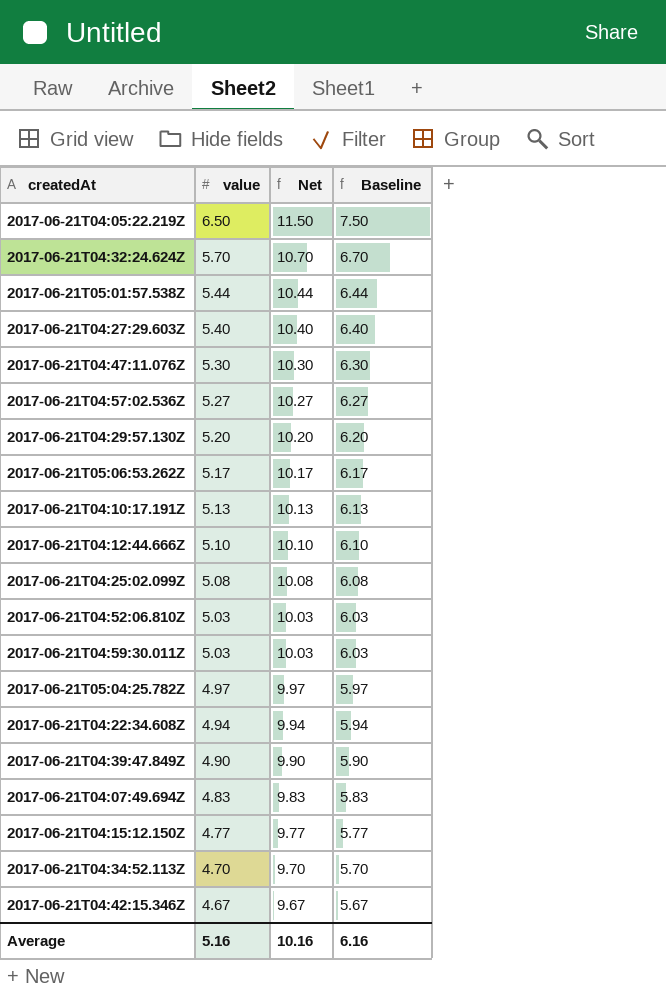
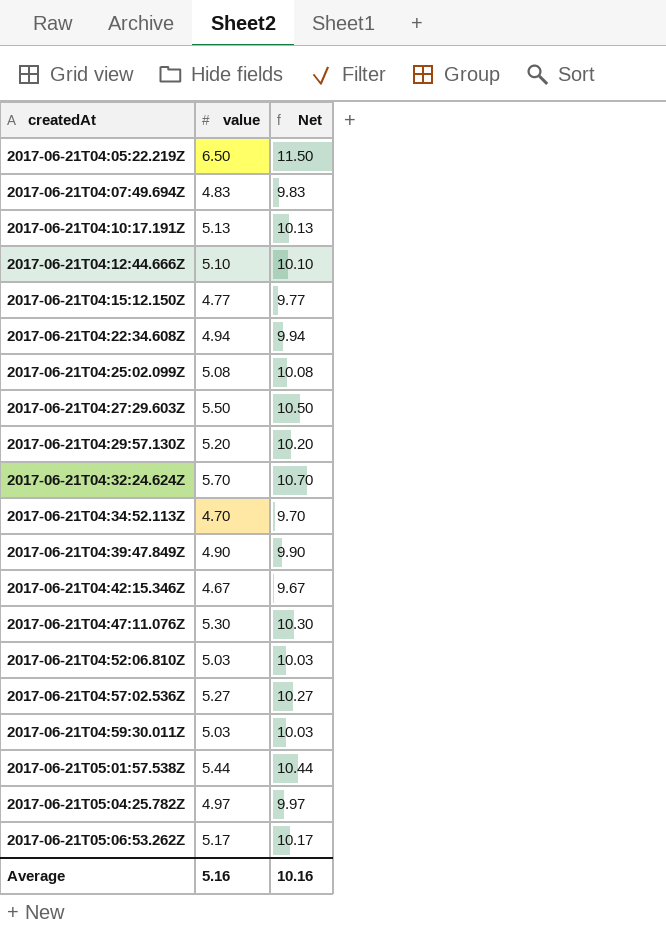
row order: value descending -> createdAt ascending
column Baseline | formula: [value] + 1 -> none
2017-06-21T04:27:29.603Z | value: 5.40 -> 5.50
2017-06-21T04:27:29.603Z | Net: 10.40 -> 10.50

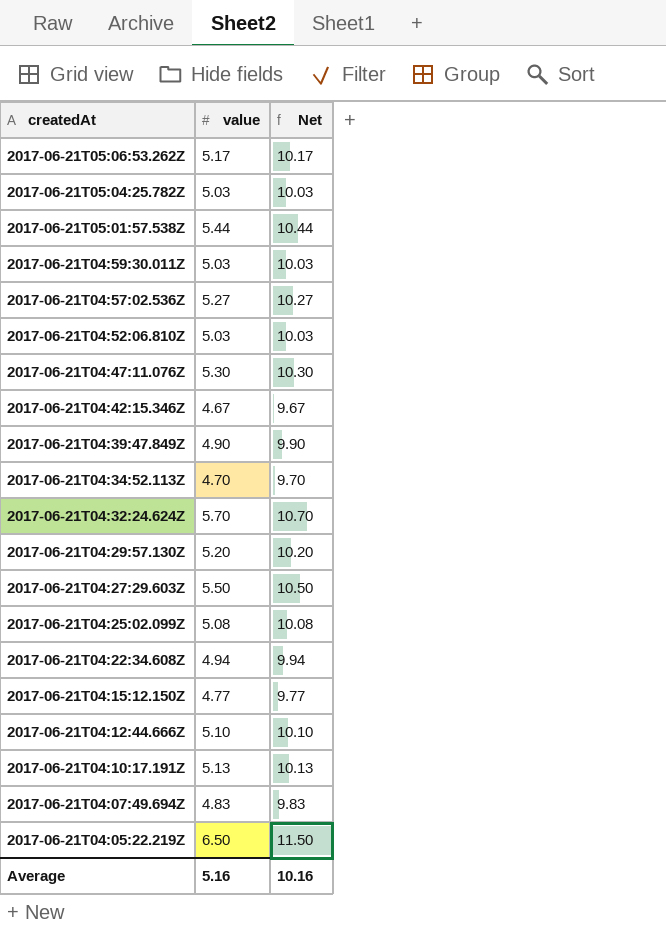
row order: createdAt ascending -> createdAt descending
2017-06-21T05:04:25.782Z | value: 4.97 -> 5.03
2017-06-21T05:04:25.782Z | Net: 9.97 -> 10.03

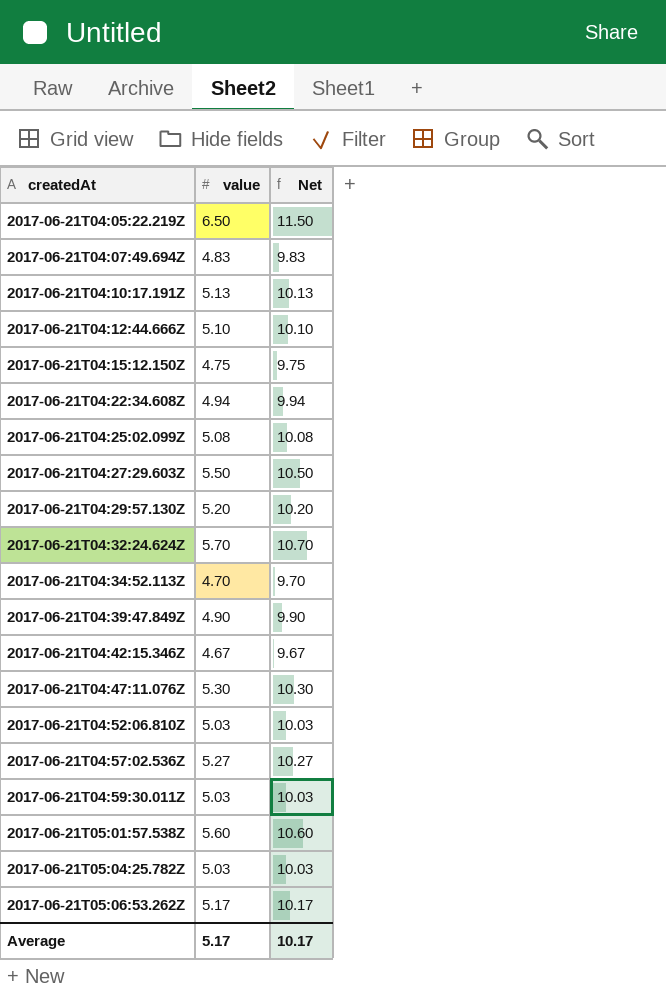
row order: createdAt descending -> createdAt ascending
2017-06-21T04:15:12.150Z | value: 4.77 -> 4.75
2017-06-21T04:15:12.150Z | Net: 9.77 -> 9.75
2017-06-21T05:01:57.538Z | value: 5.44 -> 5.60
2017-06-21T05:01:57.538Z | Net: 10.44 -> 10.60
Average | value: 5.16 -> 5.17
Average | Net: 10.16 -> 10.17

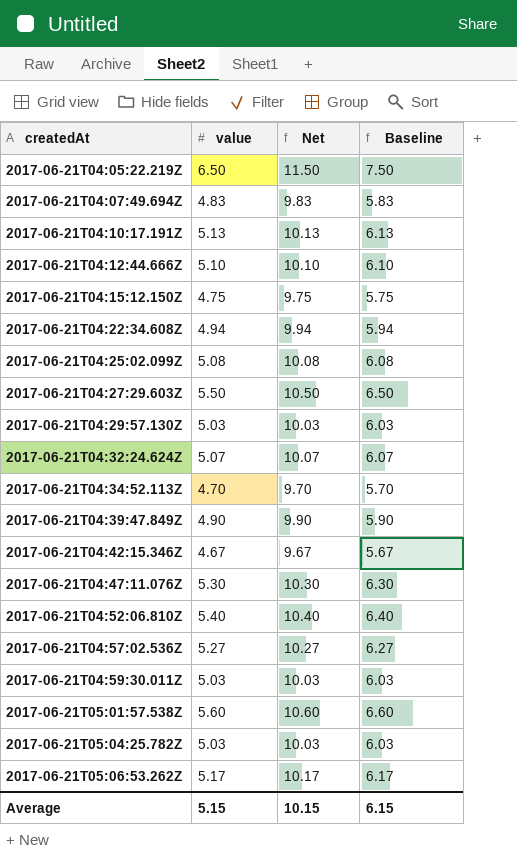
column Baseline | formula: none -> [value] + 1
2017-06-21T04:29:57.130Z | value: 5.20 -> 5.03
2017-06-21T04:29:57.130Z | Net: 10.20 -> 10.03
2017-06-21T04:32:24.624Z | value: 5.70 -> 5.07
2017-06-21T04:32:24.624Z | Net: 10.70 -> 10.07
2017-06-21T04:52:06.810Z | value: 5.03 -> 5.40
2017-06-21T04:52:06.810Z | Net: 10.03 -> 10.40
Average | value: 5.17 -> 5.15
Average | Net: 10.17 -> 10.15

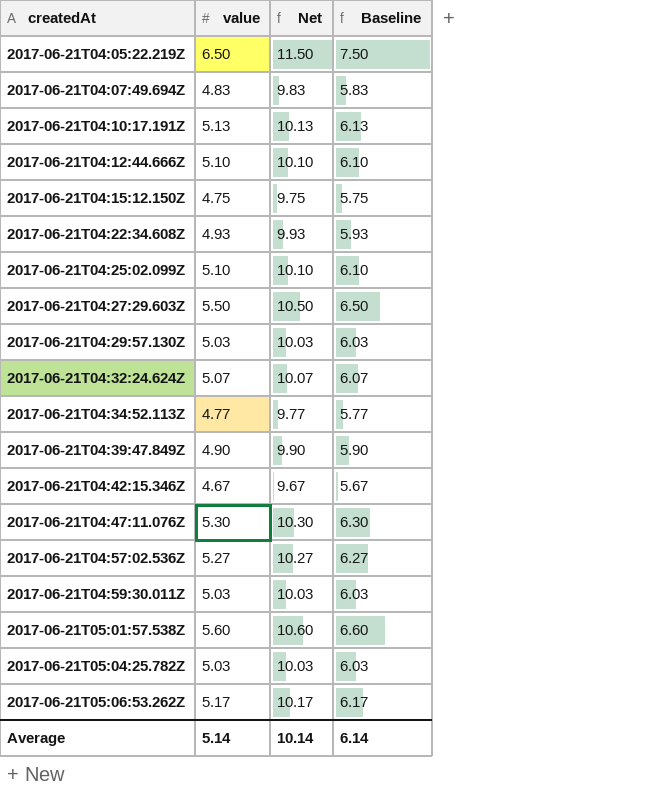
row 2017-06-21T04:52:06.810Z: 5.40 | 10.40 | 6.40 -> none
2017-06-21T04:22:34.608Z | value: 4.94 -> 4.93
2017-06-21T04:22:34.608Z | Net: 9.94 -> 9.93
2017-06-21T04:22:34.608Z | Baseline: 5.94 -> 5.93
2017-06-21T04:25:02.099Z | value: 5.08 -> 5.10
2017-06-21T04:25:02.099Z | Net: 10.08 -> 10.10
2017-06-21T04:25:02.099Z | Baseline: 6.08 -> 6.10
2017-06-21T04:34:52.113Z | value: 4.70 -> 4.77
2017-06-21T04:34:52.113Z | Net: 9.70 -> 9.77
2017-06-21T04:34:52.113Z | Baseline: 5.70 -> 5.77
Average | value: 5.15 -> 5.14
Average | Net: 10.15 -> 10.14
Average | Baseline: 6.15 -> 6.14

